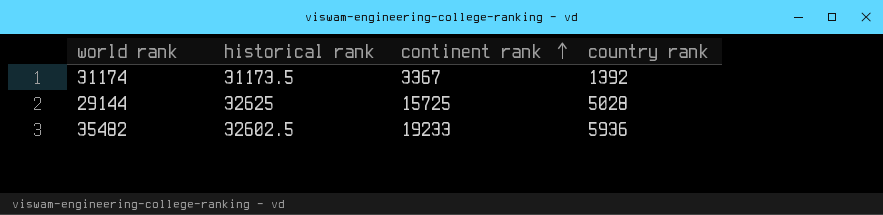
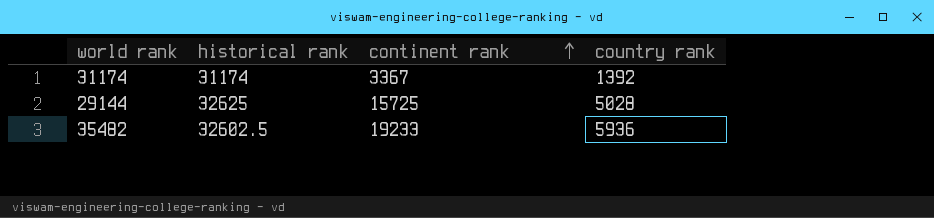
31174 | historical rank: 31173.5 -> 31174

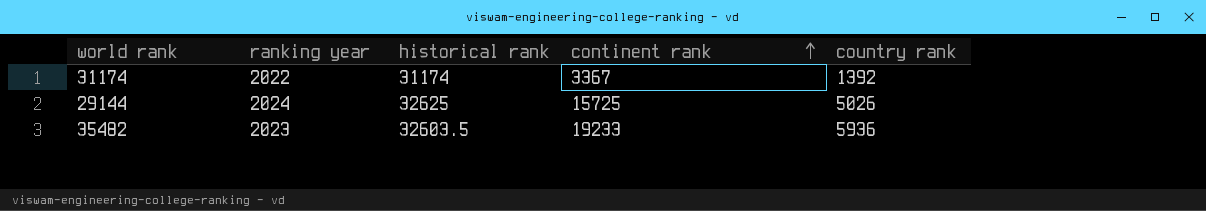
column ranking year | position: none -> 2
29144 | country rank: 5028 -> 5026
35482 | historical rank: 32602.5 -> 32603.5

